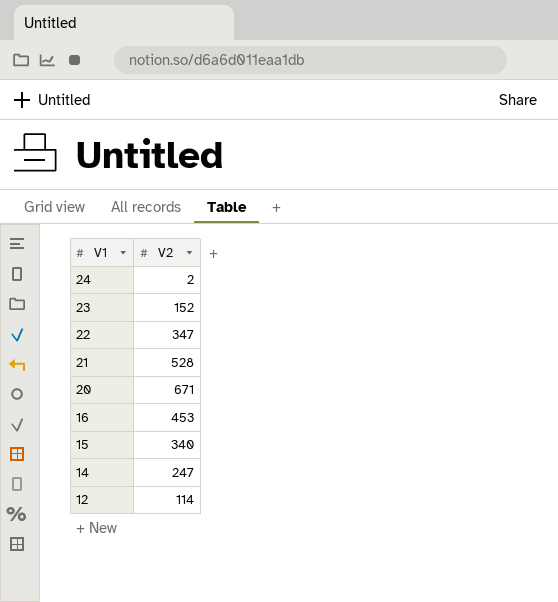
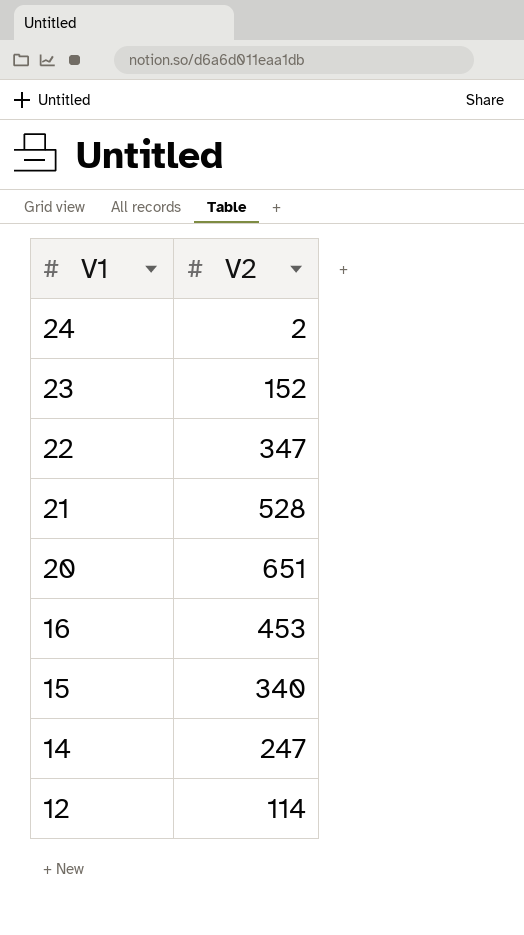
20 | V2: 671 -> 651

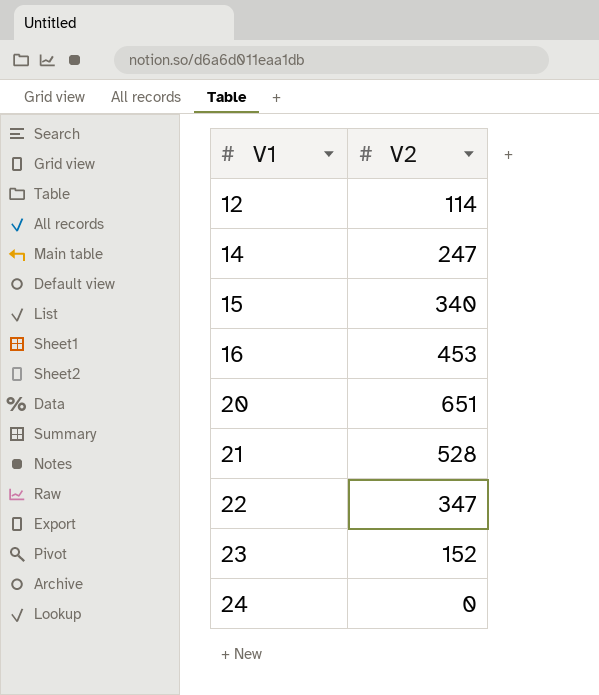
row order: V1 descending -> V1 ascending
24 | V2: 2 -> 0

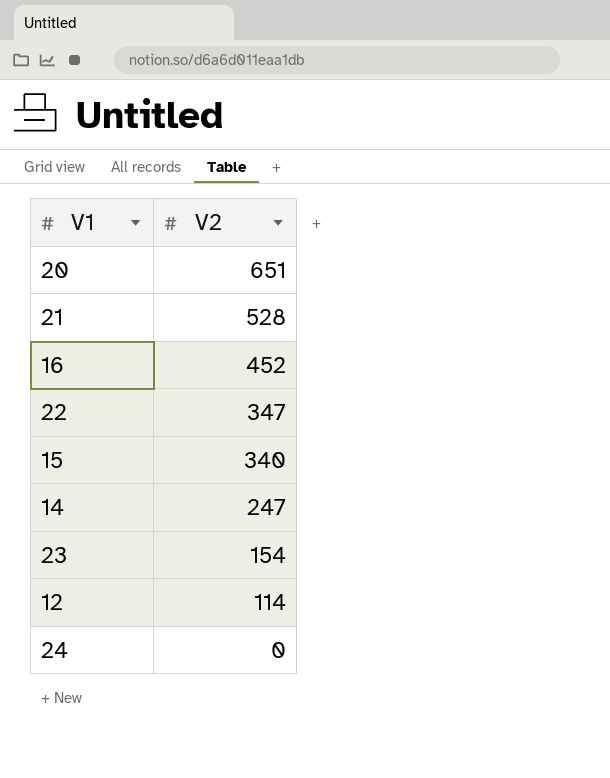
row order: V1 ascending -> V2 descending
16 | V2: 453 -> 452
23 | V2: 152 -> 154

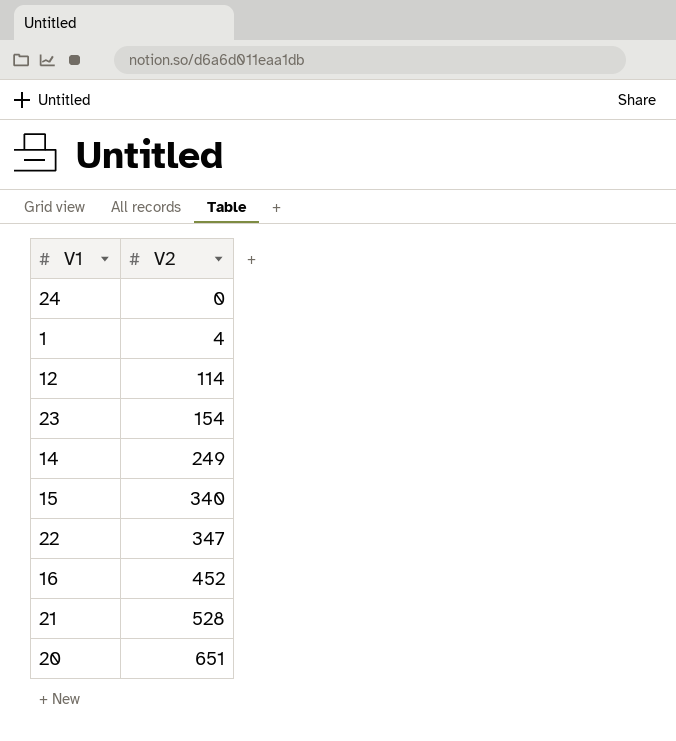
row order: V2 descending -> V2 ascending
row 1: none -> 4
14 | V2: 247 -> 249

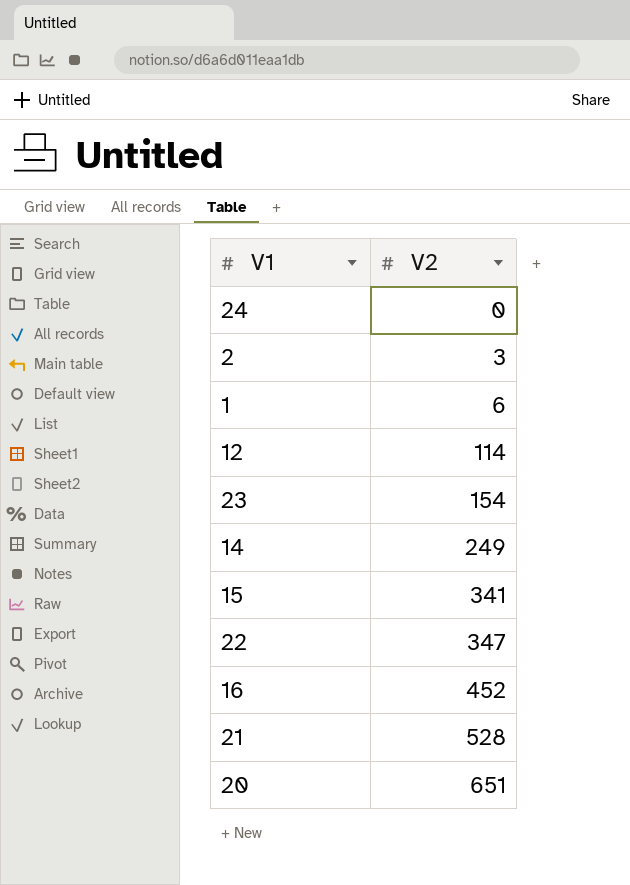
row 2: none -> 3
1 | V2: 4 -> 6
15 | V2: 340 -> 341

